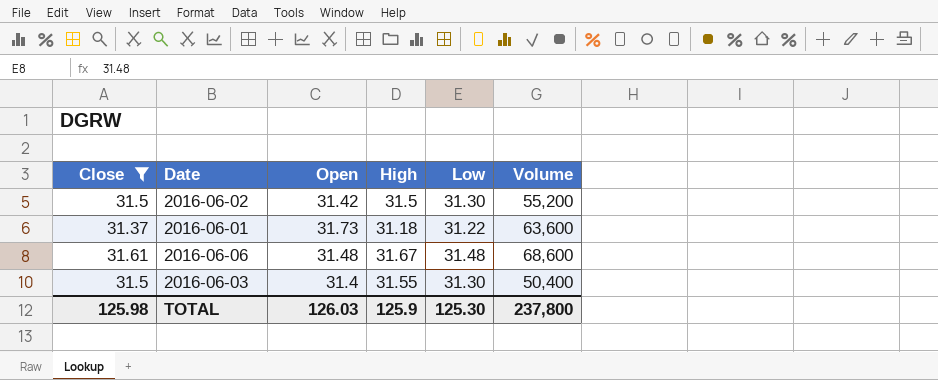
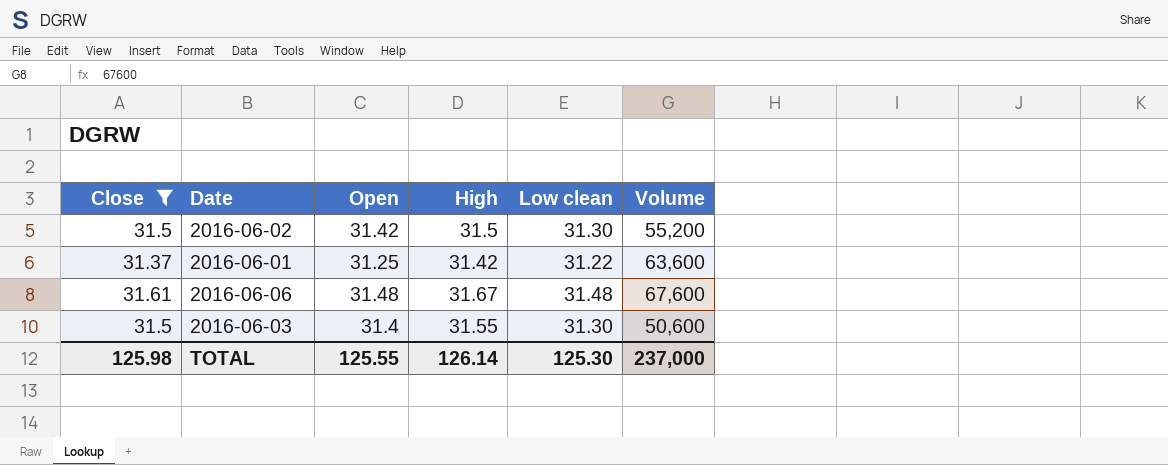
column name: Low -> Low clean
2016-06-01 | Open: 31.73 -> 31.25
2016-06-01 | High: 31.18 -> 31.42
2016-06-06 | Volume: 68,600 -> 67,600
2016-06-03 | Volume: 50,400 -> 50,600
TOTAL | Open: 126.03 -> 125.55
TOTAL | High: 125.9 -> 126.14
TOTAL | Volume: 237,800 -> 237,000

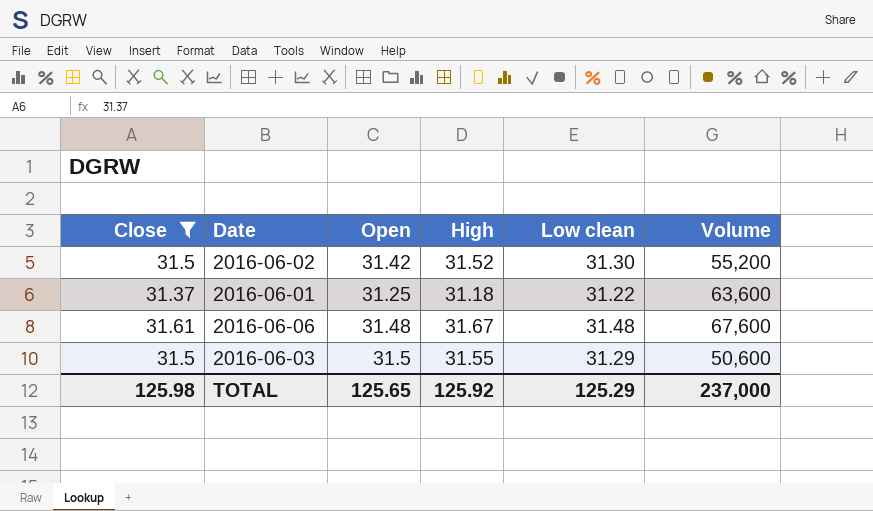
2016-06-02 | High: 31.5 -> 31.52
2016-06-01 | High: 31.42 -> 31.18
2016-06-03 | Open: 31.4 -> 31.5
2016-06-03 | Low clean: 31.30 -> 31.29
TOTAL | Open: 125.55 -> 125.65
TOTAL | High: 126.14 -> 125.92
TOTAL | Low clean: 125.30 -> 125.29

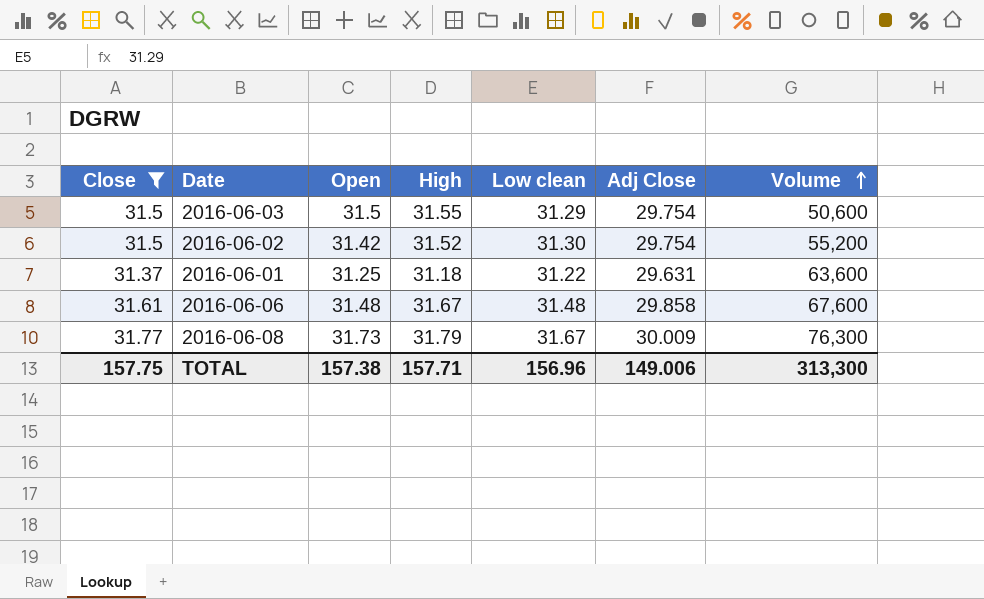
row order: none -> Volume ascending
column Adj Close | position: none -> 6
row 2016-06-08: none -> 31.77 | 31.73 | 31.79 | 31.67 | 30.009 | 76,300
TOTAL | Close: 125.98 -> 157.75
TOTAL | Open: 125.65 -> 157.38
TOTAL | High: 125.92 -> 157.71
TOTAL | Low clean: 125.29 -> 156.96
TOTAL | Volume: 237,000 -> 313,300

